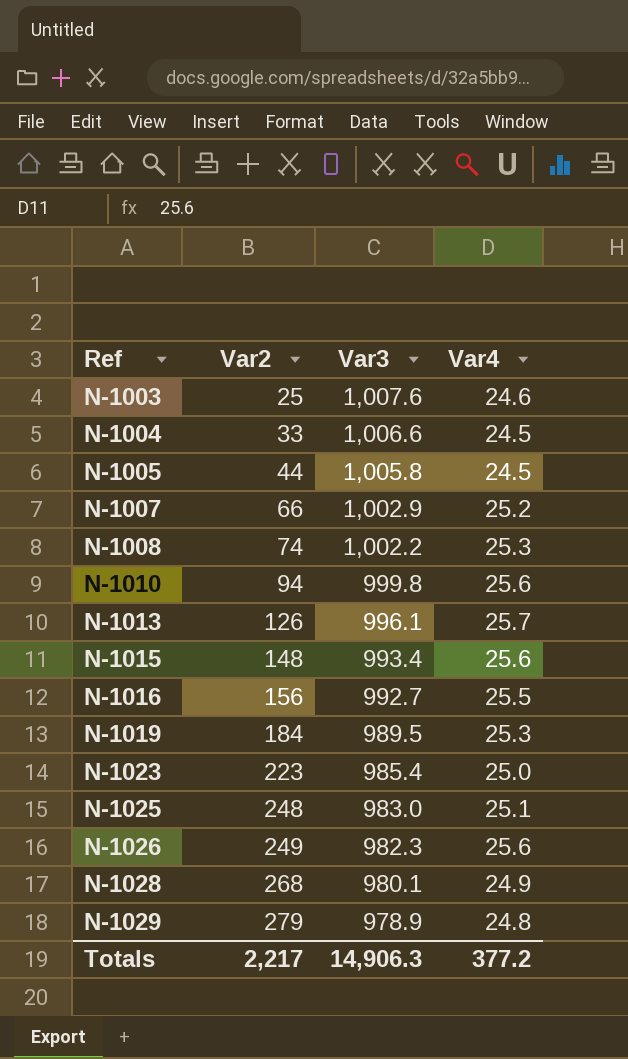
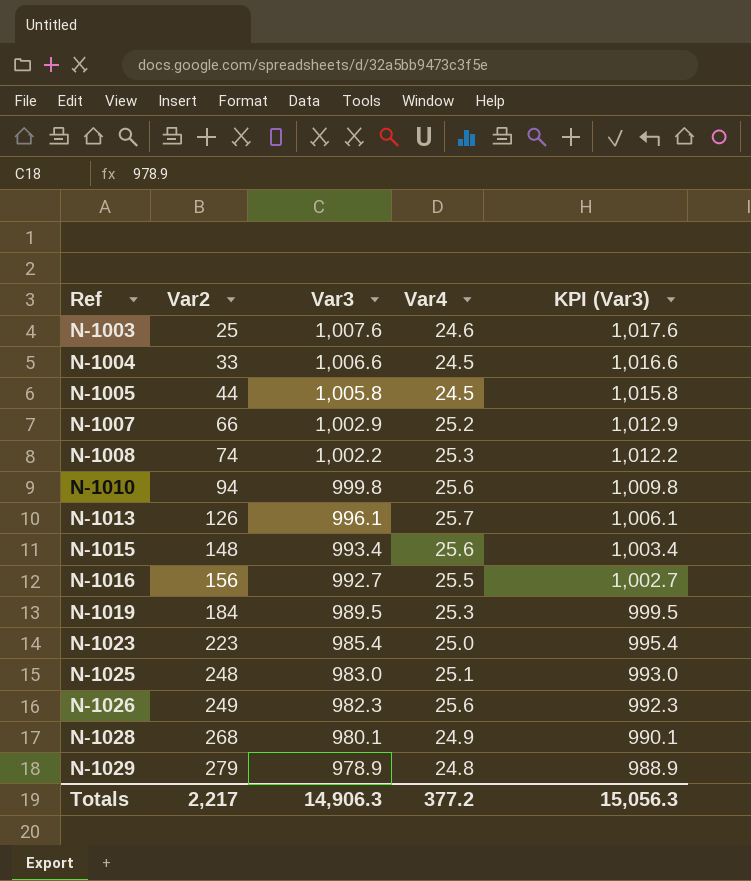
column KPI (Var3) | formula: none -> [Var3] + 10

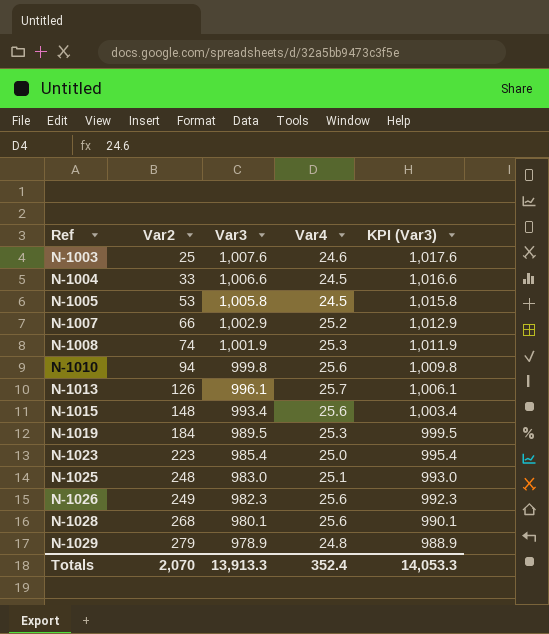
row N-1016: 156 | 992.7 | 25.5 | 1,002.7 -> none
N-1005 | Var2: 44 -> 53
N-1008 | Var3: 1,002.2 -> 1,001.9
N-1008 | KPI (Var3): 1,012.2 -> 1,011.9
N-1028 | Var4: 24.9 -> 25.6
Totals | Var2: 2,217 -> 2,070
Totals | Var3: 14,906.3 -> 13,913.3
Totals | Var4: 377.2 -> 352.4
Totals | KPI (Var3): 15,056.3 -> 14,053.3

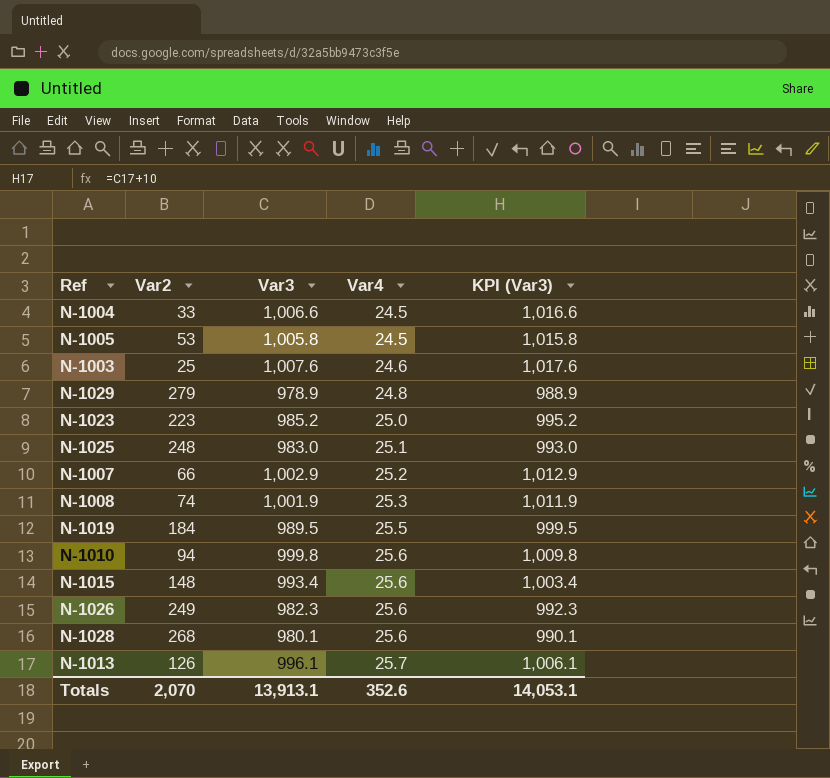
row order: Ref ascending -> Var4 ascending
N-1023 | Var3: 985.4 -> 985.2
N-1023 | KPI (Var3): 995.4 -> 995.2
N-1019 | Var4: 25.3 -> 25.5
Totals | Var3: 13,913.3 -> 13,913.1
Totals | Var4: 352.4 -> 352.6
Totals | KPI (Var3): 14,053.3 -> 14,053.1

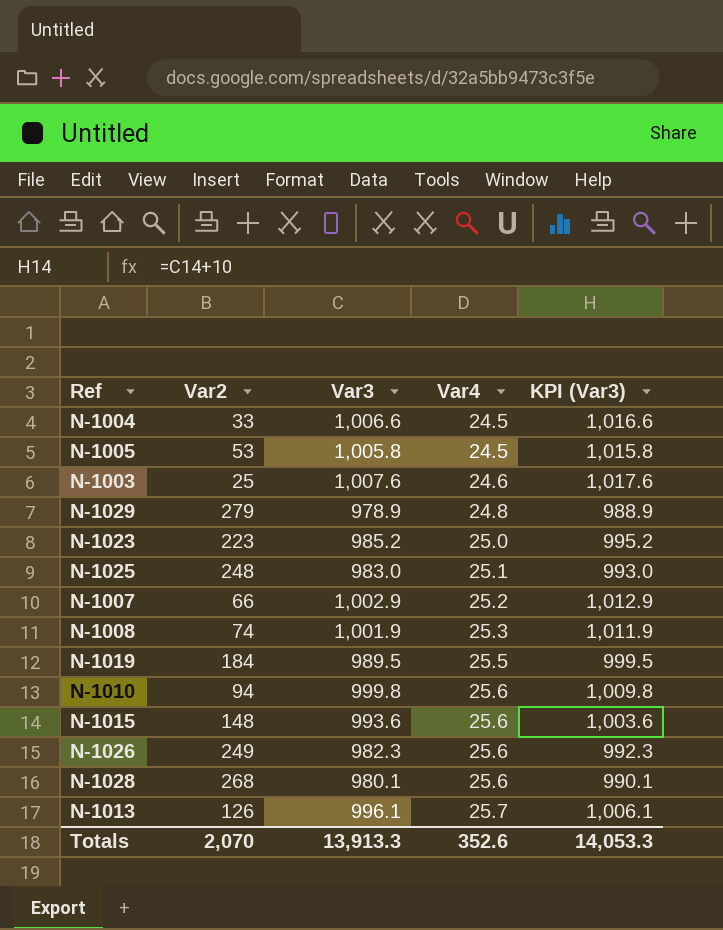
N-1015 | Var3: 993.4 -> 993.6
N-1015 | KPI (Var3): 1,003.4 -> 1,003.6
Totals | Var3: 13,913.1 -> 13,913.3
Totals | KPI (Var3): 14,053.1 -> 14,053.3

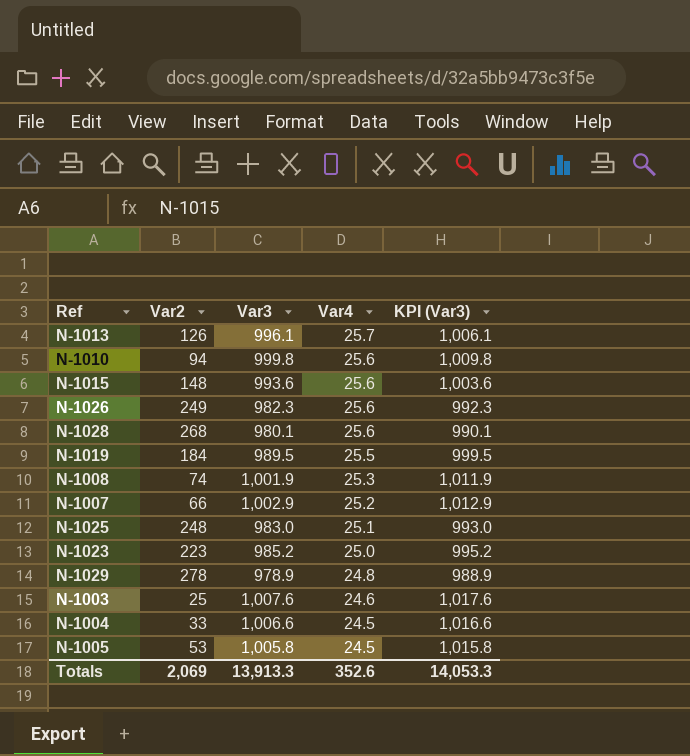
row order: Var4 ascending -> Var4 descending
N-1029 | Var2: 279 -> 278
Totals | Var2: 2,070 -> 2,069

